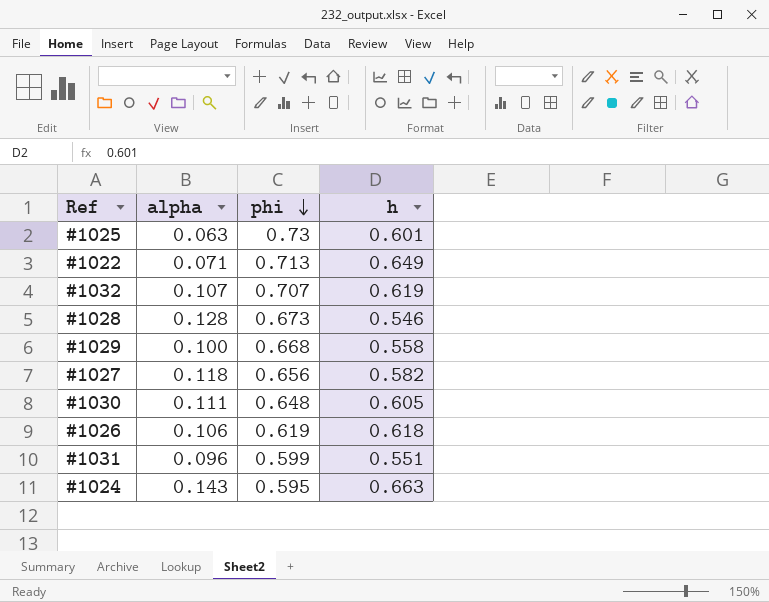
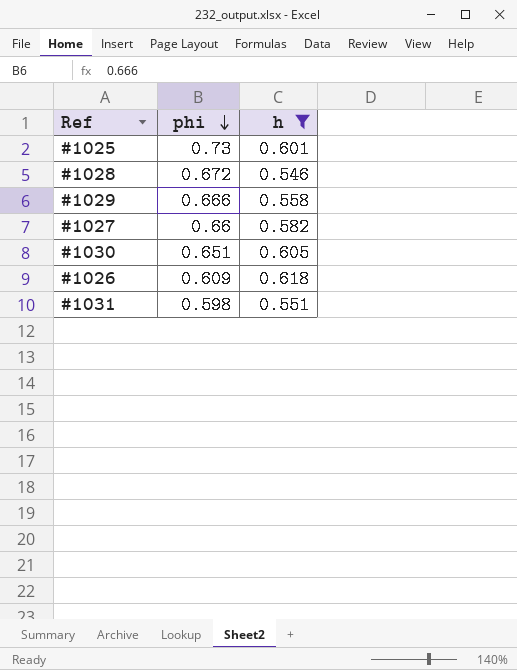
filter: none -> h <= 0.618
column alpha | position: 2 -> none
#1028 | phi: 0.673 -> 0.672
#1029 | phi: 0.668 -> 0.666
#1027 | phi: 0.656 -> 0.66
#1030 | phi: 0.648 -> 0.651
#1026 | phi: 0.619 -> 0.609
#1031 | phi: 0.599 -> 0.598

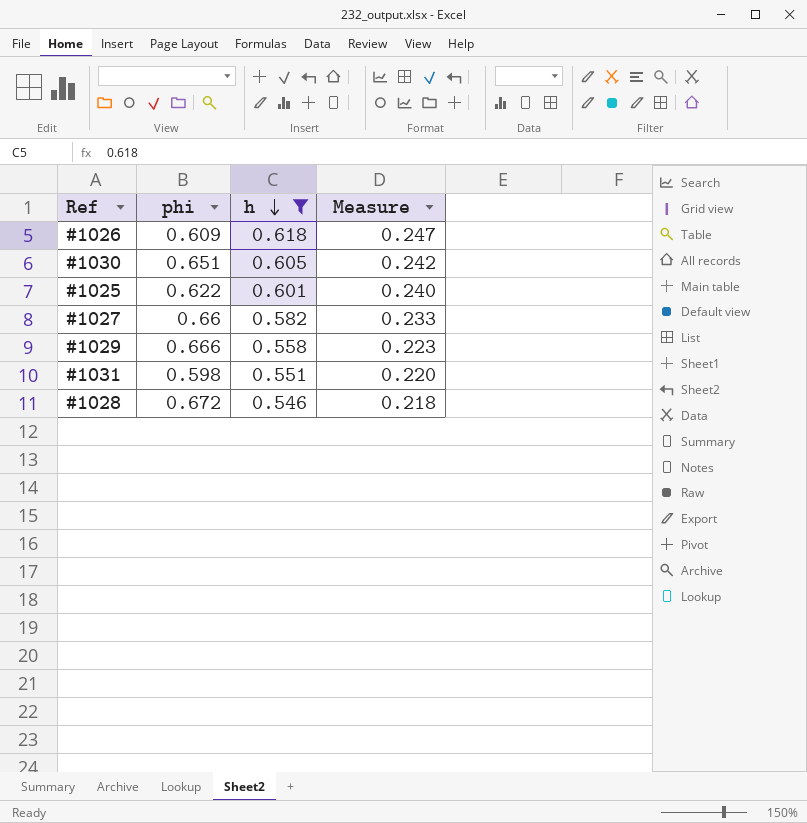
row order: phi descending -> h descending
column Measure | formula: none -> [h] * 0.4
#1025 | phi: 0.73 -> 0.622

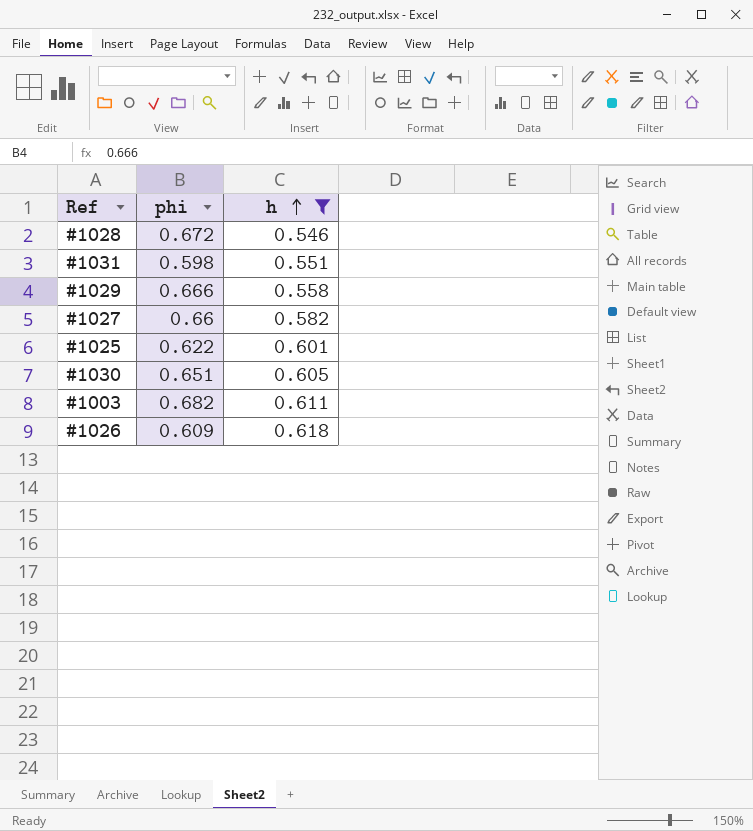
row order: h descending -> h ascending
column Measure | formula: [h] * 0.4 -> none
row #1003: none -> 0.682 | 0.611

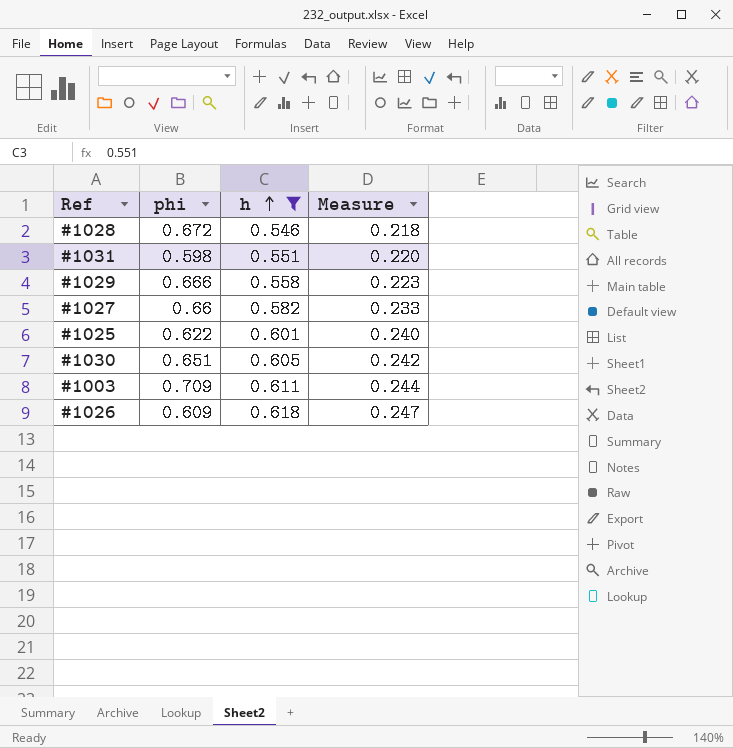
column Measure | formula: none -> [h] * 0.4
#1003 | phi: 0.682 -> 0.709

